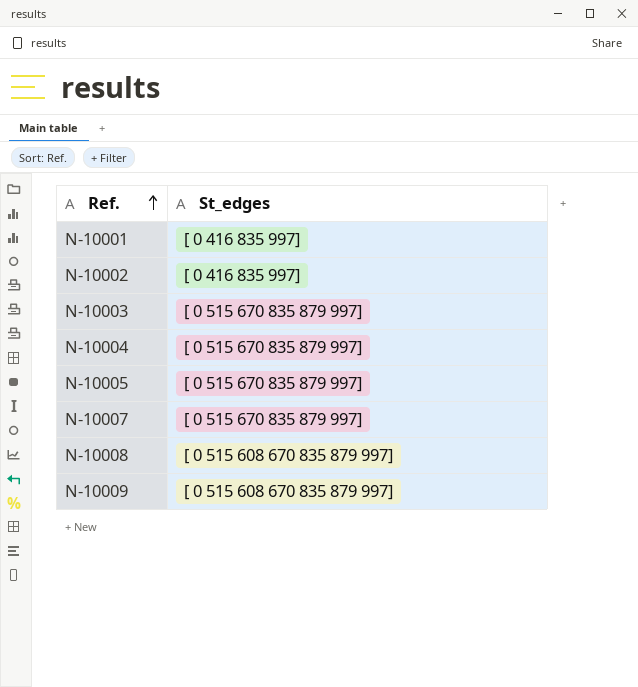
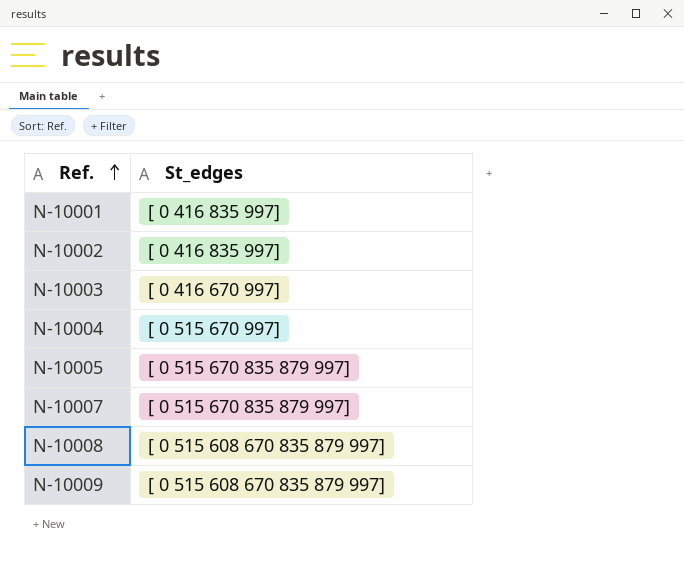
N-10003 | St_edges: [ 0 515 670 835 879 997] -> [ 0 416 670 997]
N-10004 | St_edges: [ 0 515 670 835 879 997] -> [ 0 515 670 997]

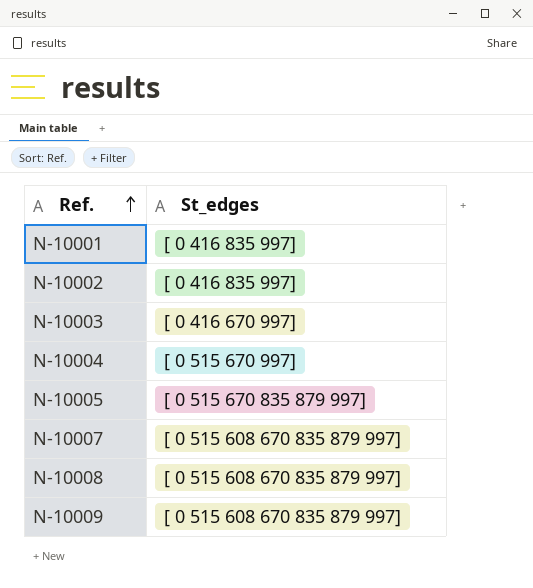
N-10007 | St_edges: [ 0 515 670 835 879 997] -> [ 0 515 608 670 835 879 997]

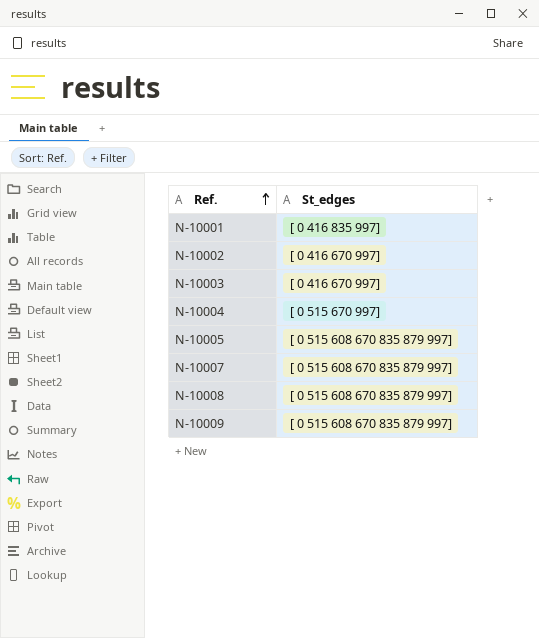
N-10002 | St_edges: [ 0 416 835 997] -> [ 0 416 670 997]
N-10005 | St_edges: [ 0 515 670 835 879 997] -> [ 0 515 608 670 835 879 997]

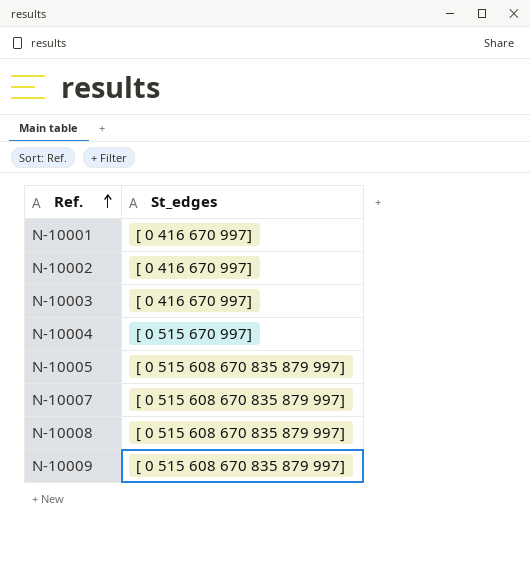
N-10001 | St_edges: [ 0 416 835 997] -> [ 0 416 670 997]

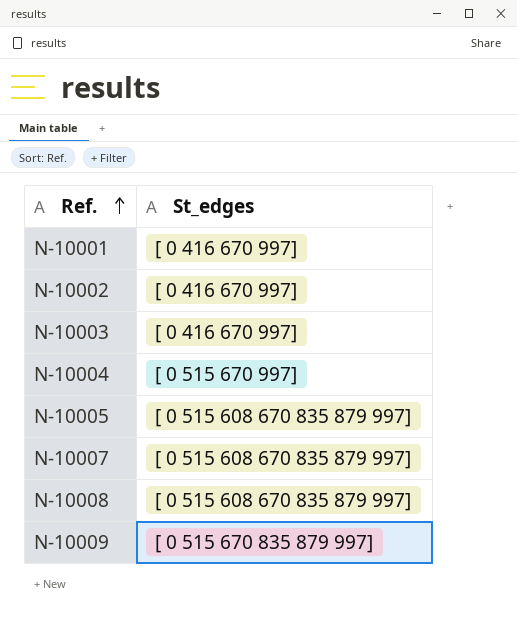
N-10009 | St_edges: [ 0 515 608 670 835 879 997] -> [ 0 515 670 835 879 997]

